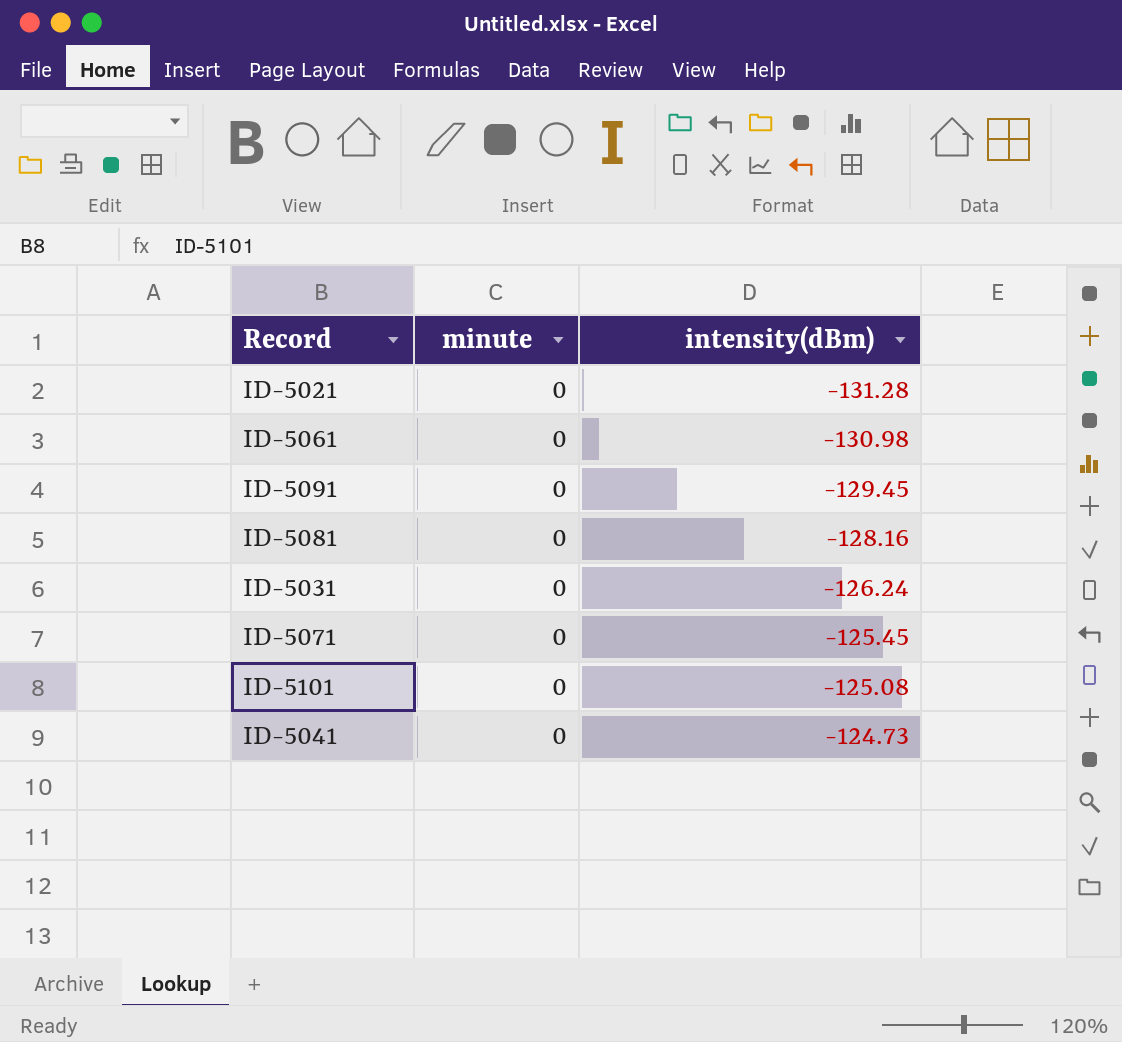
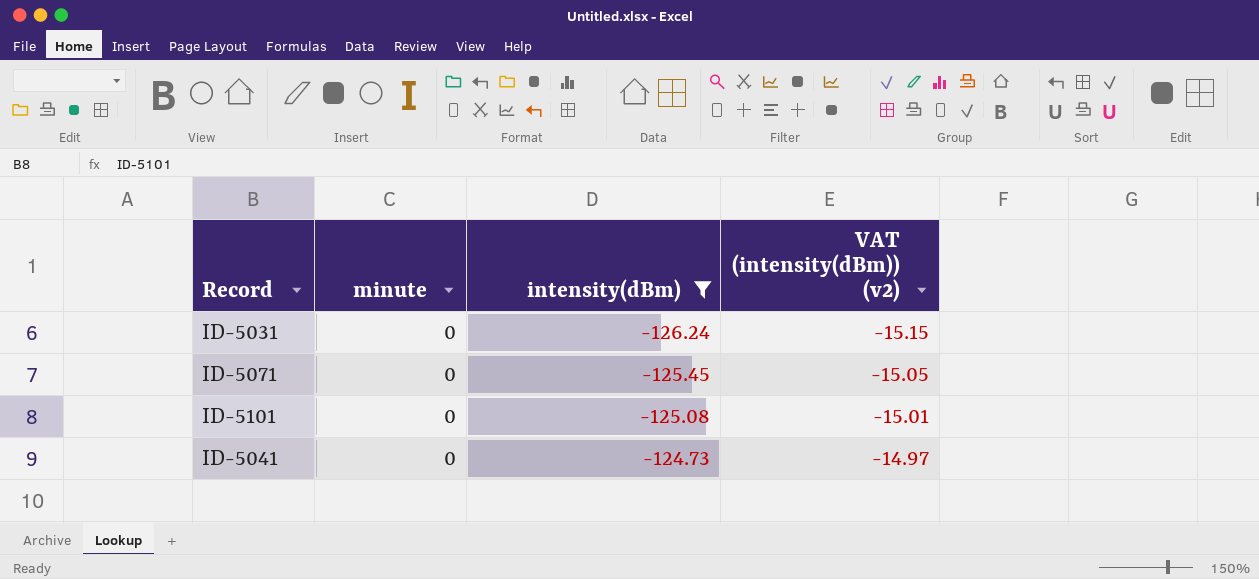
filter: none -> intensity(dBm) >= -126.24
column VAT (intensity(dBm)) (v2) | formula: none -> [intensity(dBm)] * 0.12

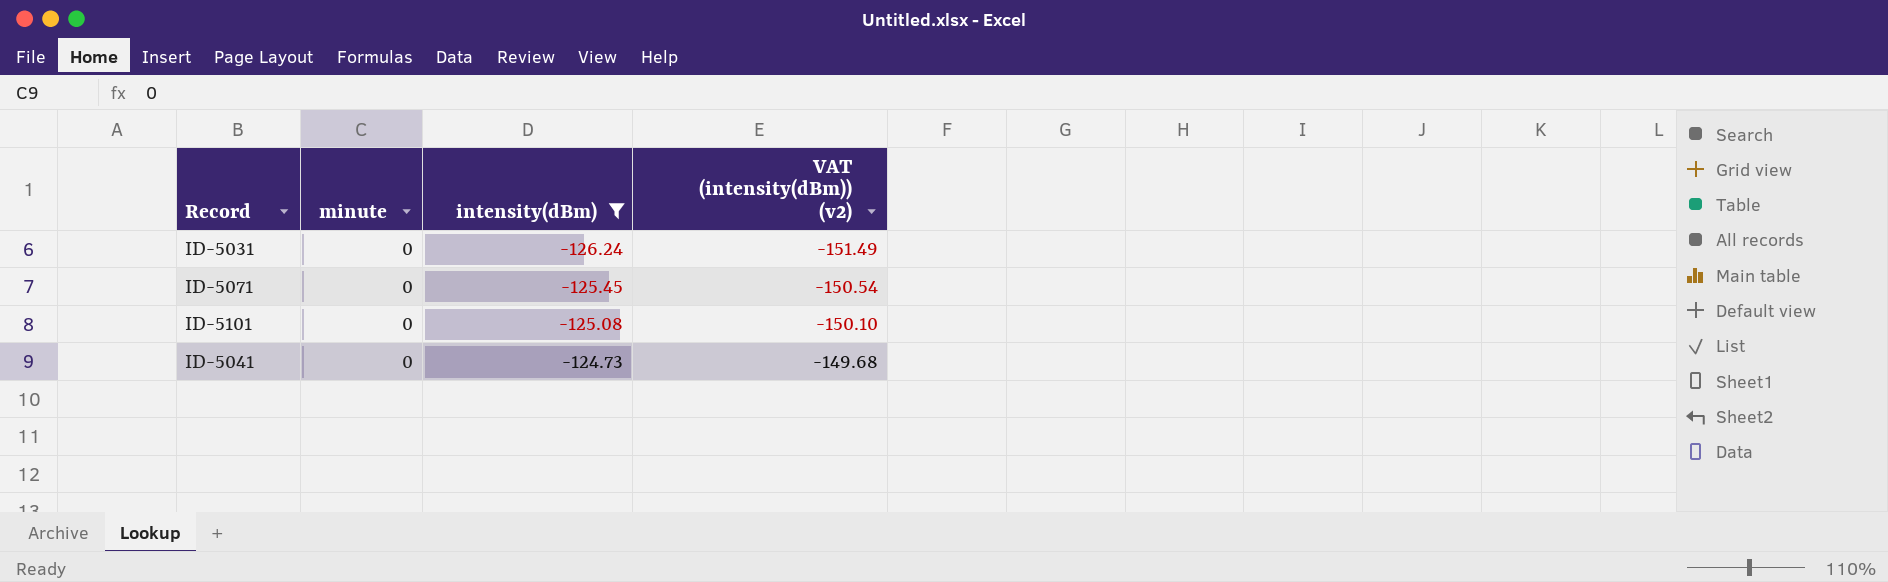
column VAT (intensity(dBm)) (v2) | formula: [intensity(dBm)] * 0.12 -> [intensity(dBm)] * 1.2

